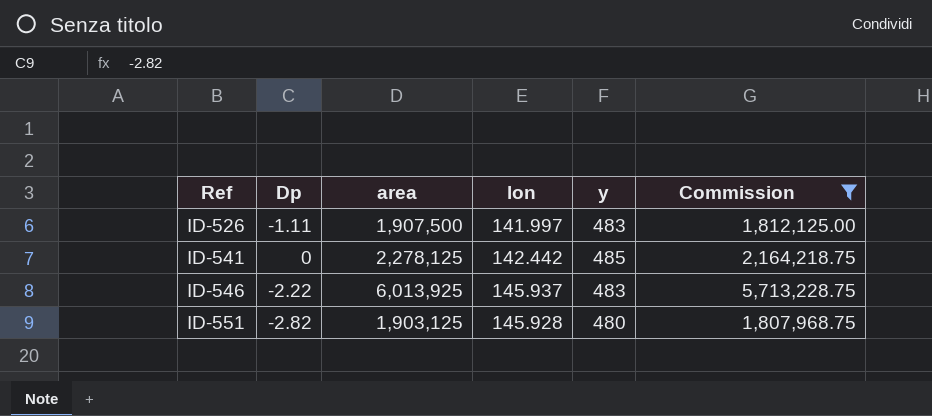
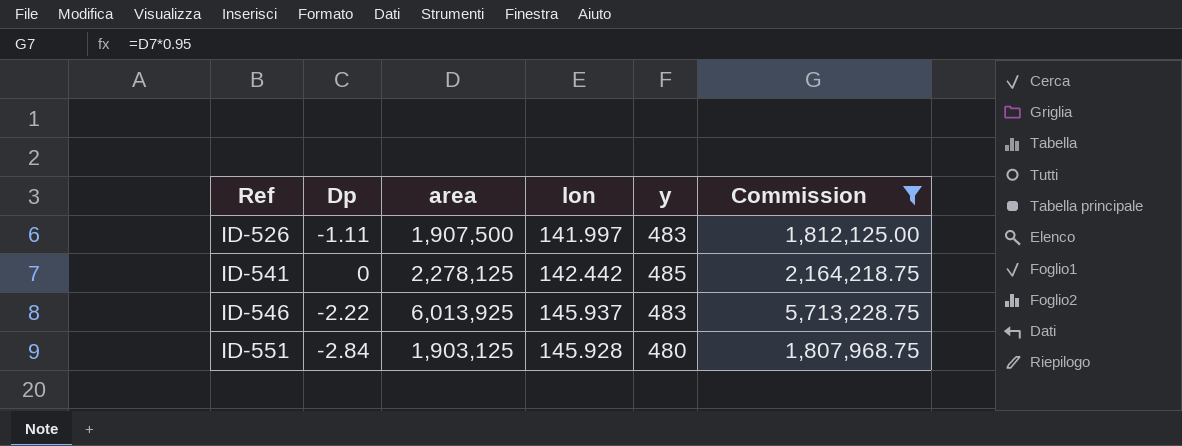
ID-551 | Dp: -2.82 -> -2.84

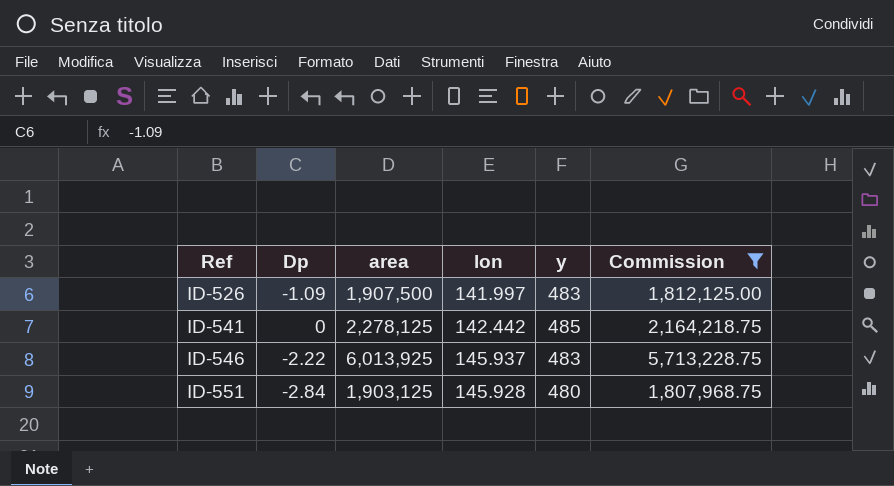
ID-526 | Dp: -1.11 -> -1.09

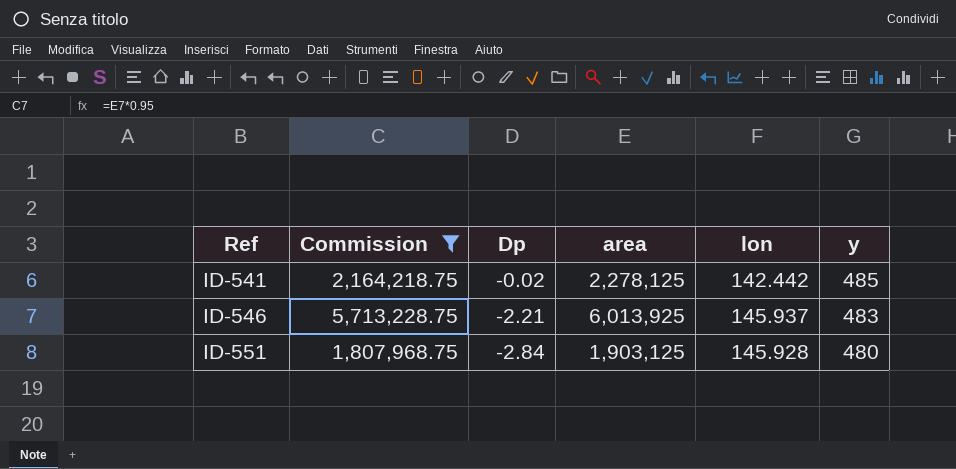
column Commission | position: 6 -> 2
row ID-526: -1.09 | 1,907,500 | 141.997 | 483 | 1,812,125.00 -> none
ID-541 | Dp: 0 -> -0.02
ID-546 | Dp: -2.22 -> -2.21

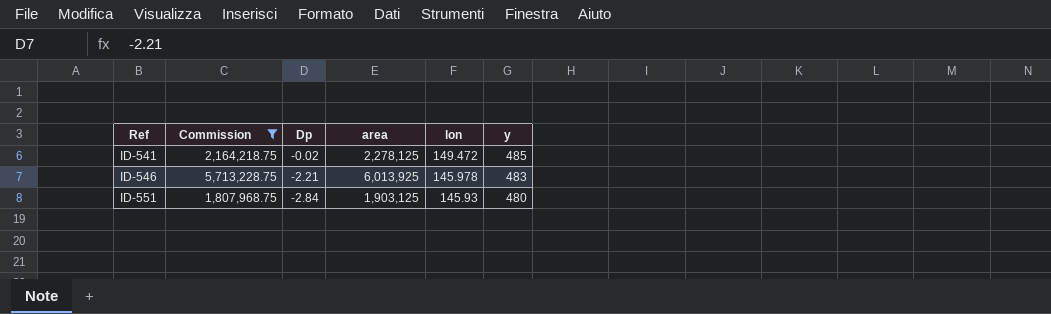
ID-541 | lon: 142.442 -> 149.472
ID-546 | lon: 145.937 -> 145.978
ID-551 | lon: 145.928 -> 145.93

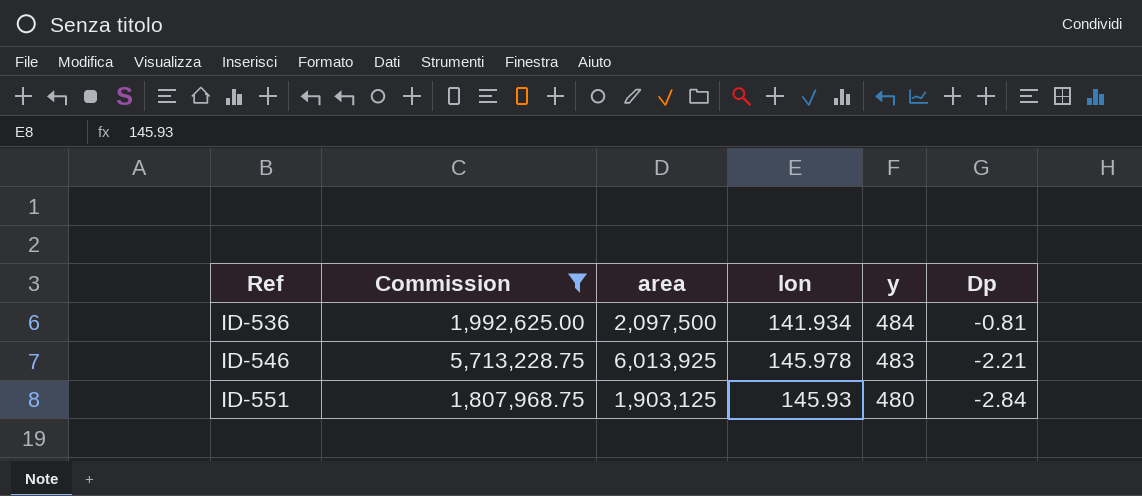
column Dp | position: 3 -> 6
row ID-541: 2,164,218.75 | -0.02 | 2,278,125 | 149.472 | 485 -> none
row ID-536: none -> 1,992,625.00 | 2,097,500 | 141.934 | 484 | -0.81

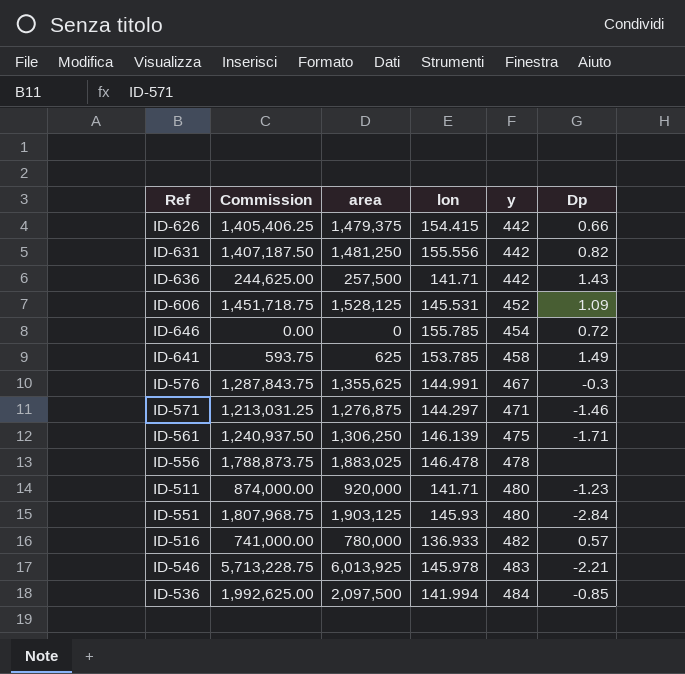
filter: Commission >= 1,807,968.75 -> none
row order: Ref ascending -> y ascending
ID-536 | lon: 141.934 -> 141.994
ID-536 | Dp: -0.81 -> -0.85

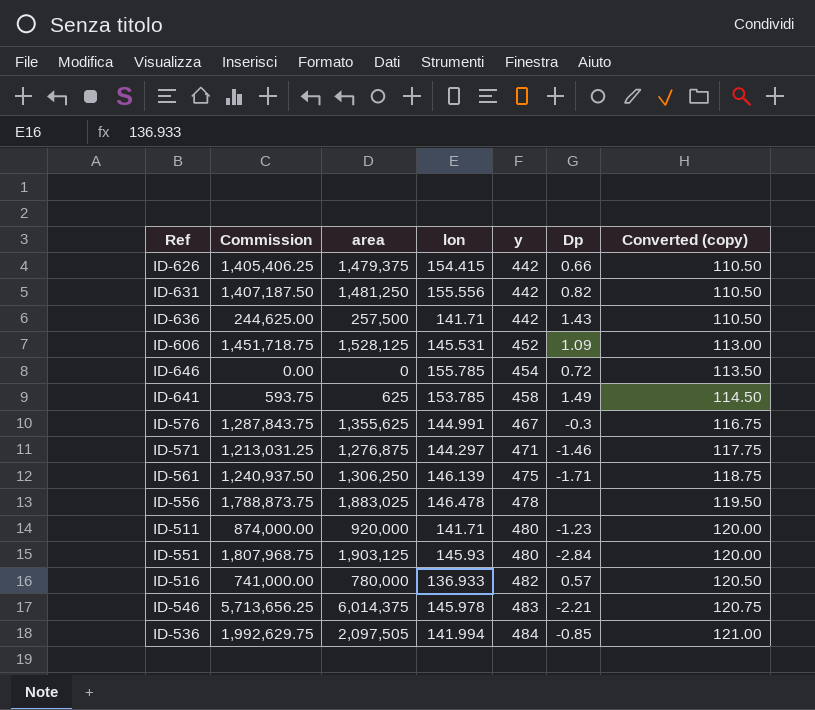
column Converted (copy) | formula: none -> [y] * 0.25
ID-546 | Commission: 5,713,228.75 -> 5,713,656.25
ID-546 | area: 6,013,925 -> 6,014,375
ID-536 | Commission: 1,992,625.00 -> 1,992,629.75
ID-536 | area: 2,097,500 -> 2,097,505

